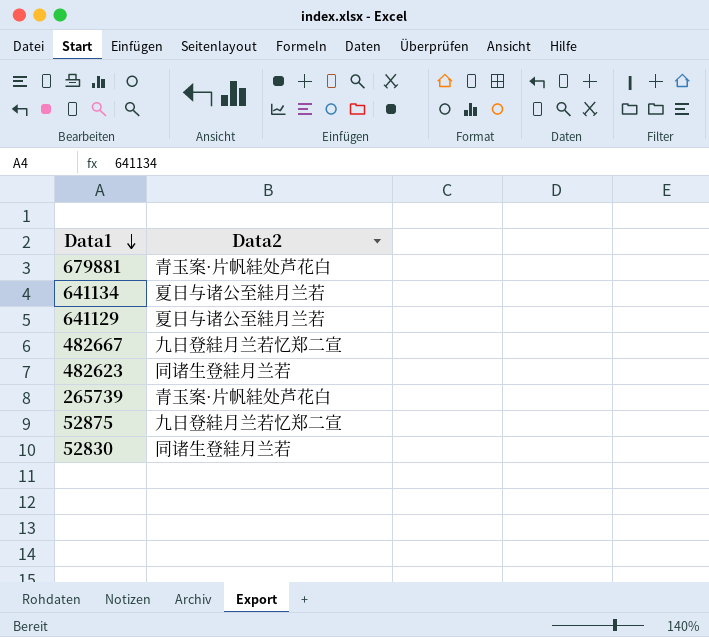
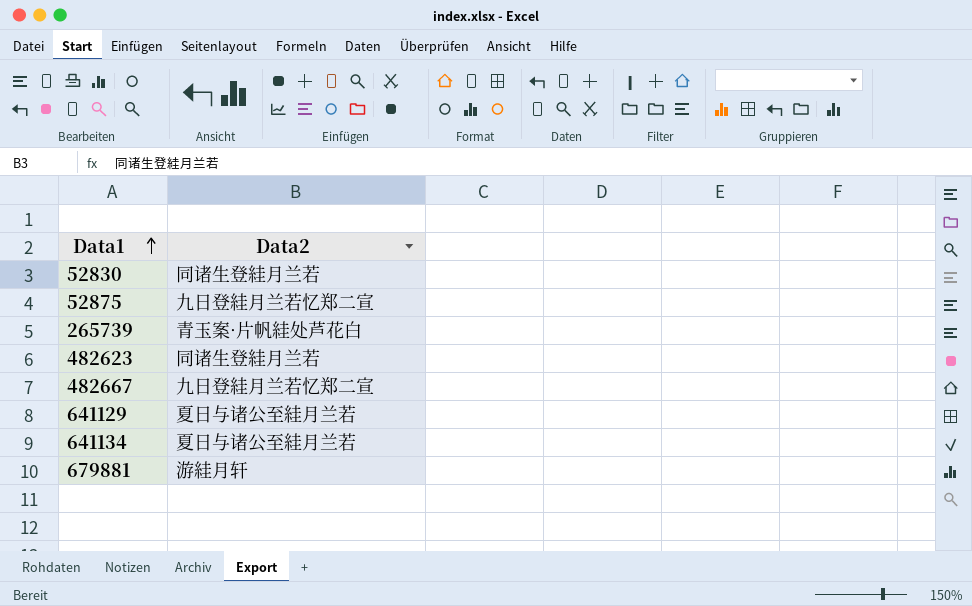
row order: Data1 descending -> Data1 ascending
679881 | Data2: 青玉案·片帆絓处芦花白 -> 游絓月轩

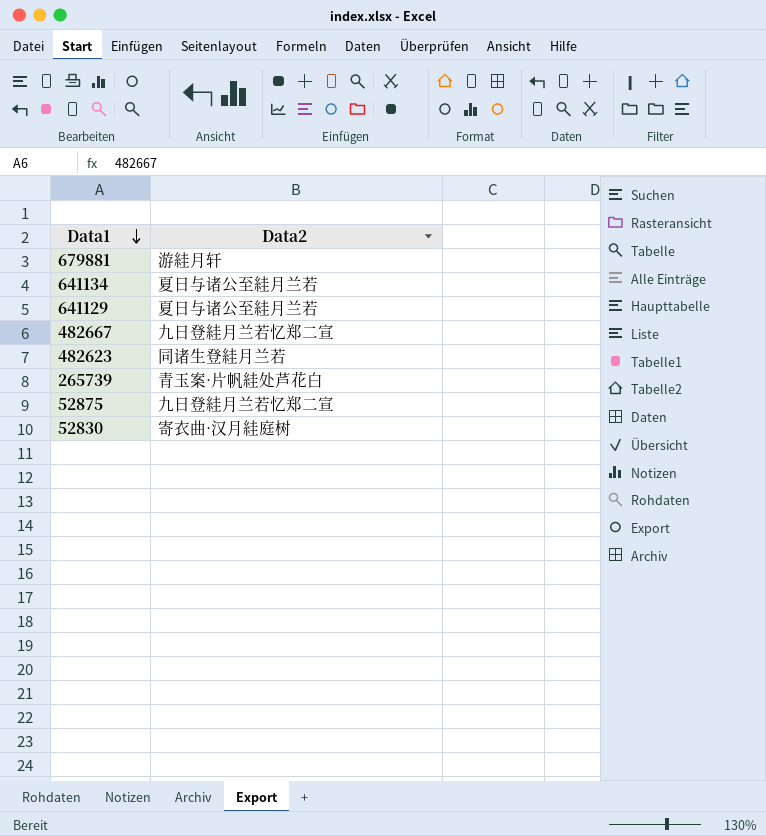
row order: Data1 ascending -> Data1 descending
52830 | Data2: 同诸生登絓月兰若 -> 寄衣曲·汉月絓庭树

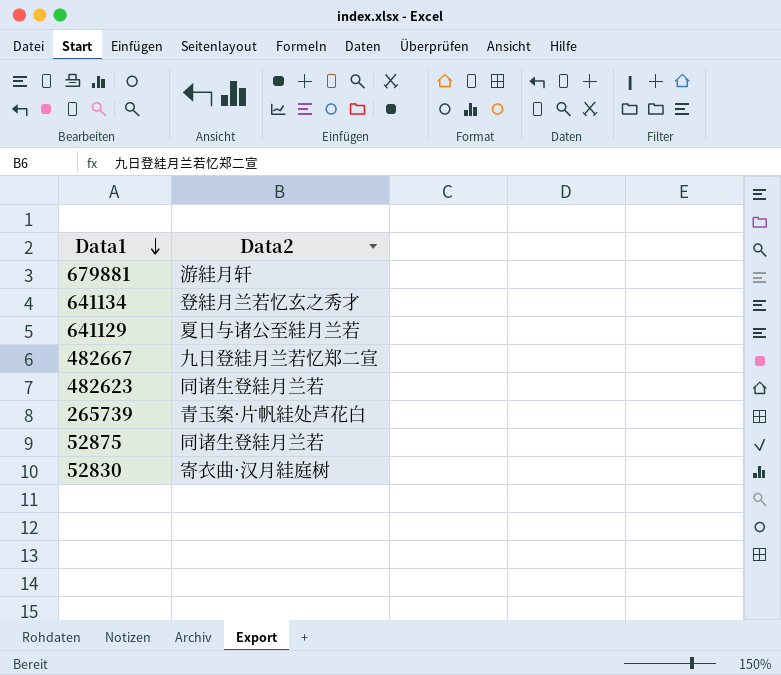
641134 | Data2: 夏日与诸公至絓月兰若 -> 登絓月兰若忆玄之秀才
52875 | Data2: 九日登絓月兰若忆郑二宣 -> 同诸生登絓月兰若

